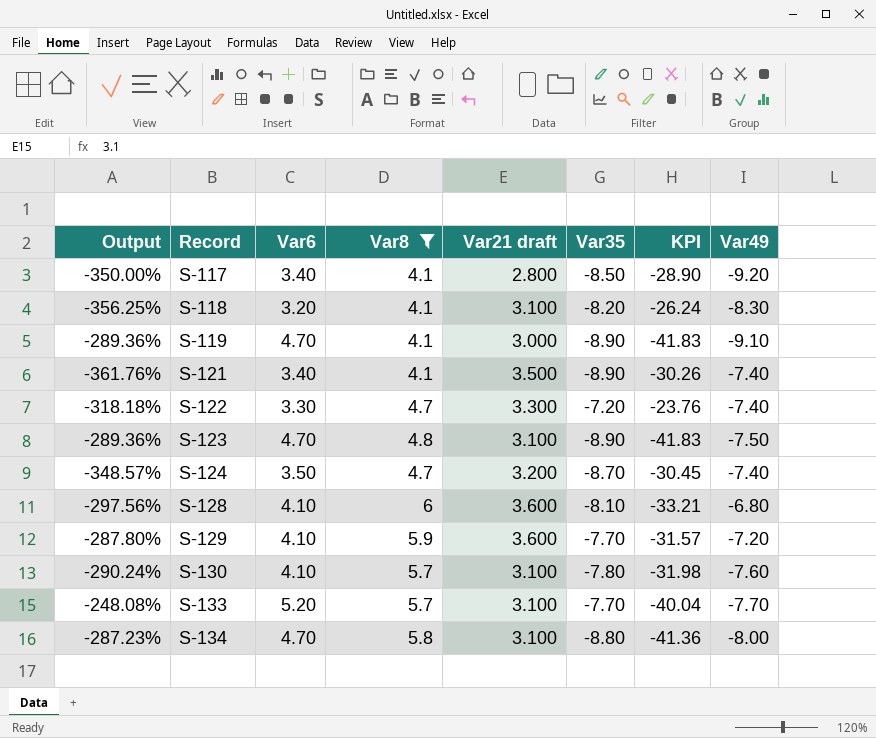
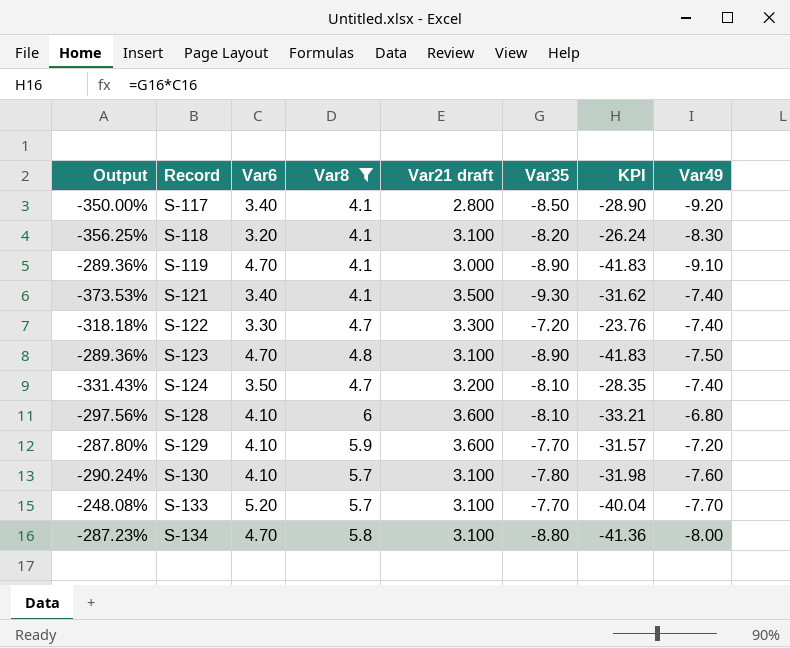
S-121 | Output: -361.76% -> -373.53%
S-121 | Var35: -8.90 -> -9.30
S-121 | KPI: -30.26 -> -31.62
S-124 | Output: -348.57% -> -331.43%
S-124 | Var35: -8.70 -> -8.10
S-124 | KPI: -30.45 -> -28.35

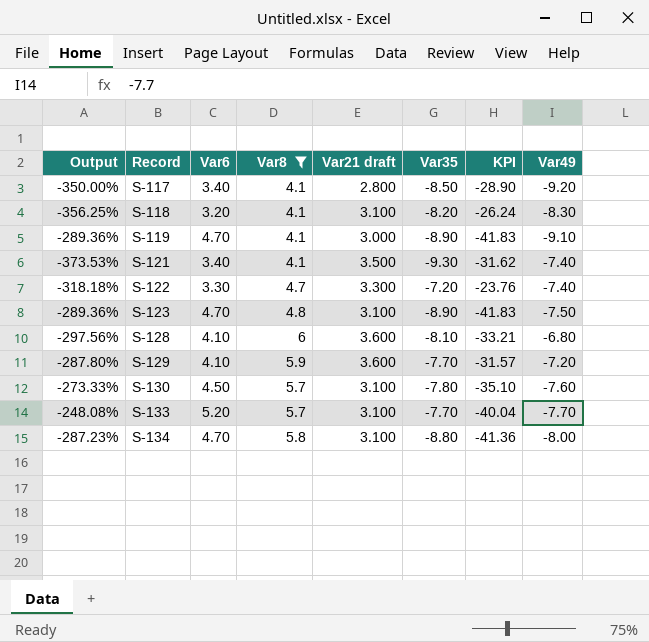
row S-124: -331.43% | 3.50 | 4.7 | 3.200 | -8.10 | -28.35 | -7.40 -> none
S-130 | Output: -290.24% -> -273.33%
S-130 | Var6: 4.10 -> 4.50
S-130 | KPI: -31.98 -> -35.10

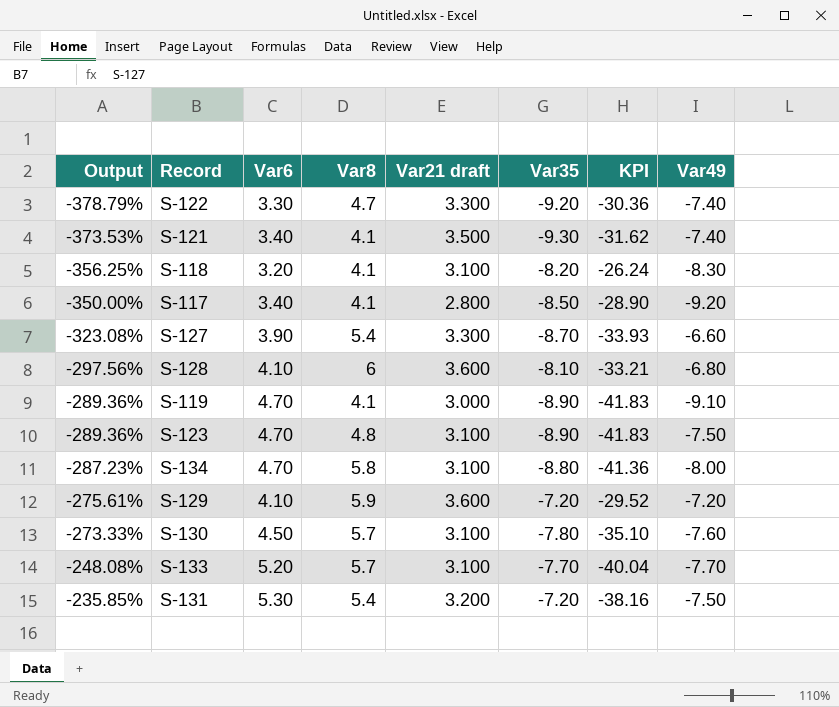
filter: Var8 != 5.4 -> none
row order: Record ascending -> Output ascending
S-122 | Output: -318.18% -> -378.79%
S-122 | Var35: -7.20 -> -9.20
S-122 | KPI: -23.76 -> -30.36
S-129 | Output: -287.80% -> -275.61%
S-129 | Var35: -7.70 -> -7.20
S-129 | KPI: -31.57 -> -29.52

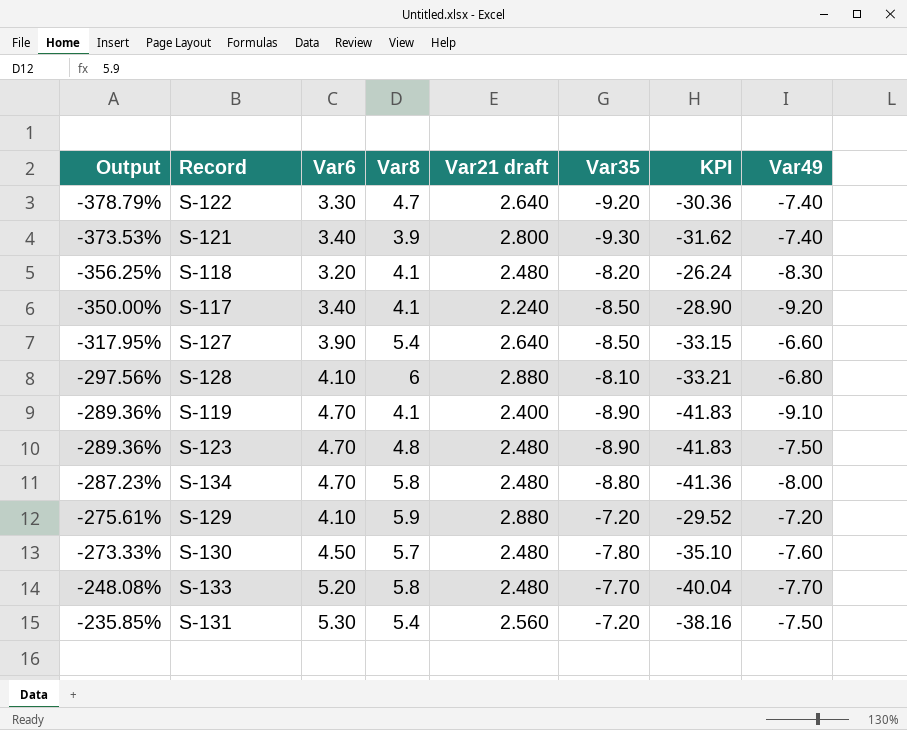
S-122 | Var21 draft: 3.300 -> 2.640
S-121 | Var8: 4.1 -> 3.9
S-121 | Var21 draft: 3.500 -> 2.800
S-118 | Var21 draft: 3.100 -> 2.480
S-117 | Var21 draft: 2.800 -> 2.240
S-127 | Output: -323.08% -> -317.95%
S-127 | Var21 draft: 3.300 -> 2.640
S-127 | Var35: -8.70 -> -8.50
S-127 | KPI: -33.93 -> -33.15
S-128 | Var21 draft: 3.600 -> 2.880
S-119 | Var21 draft: 3.000 -> 2.400
S-123 | Var21 draft: 3.100 -> 2.480
S-134 | Var21 draft: 3.100 -> 2.480
S-129 | Var21 draft: 3.600 -> 2.880
S-130 | Var21 draft: 3.100 -> 2.480
S-133 | Var8: 5.7 -> 5.8
S-133 | Var21 draft: 3.100 -> 2.480
S-131 | Var21 draft: 3.200 -> 2.560

